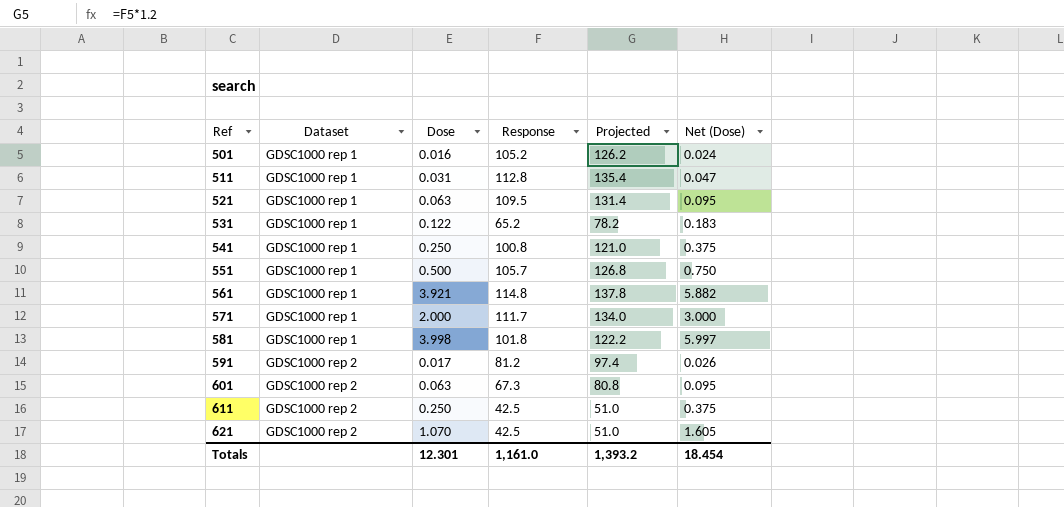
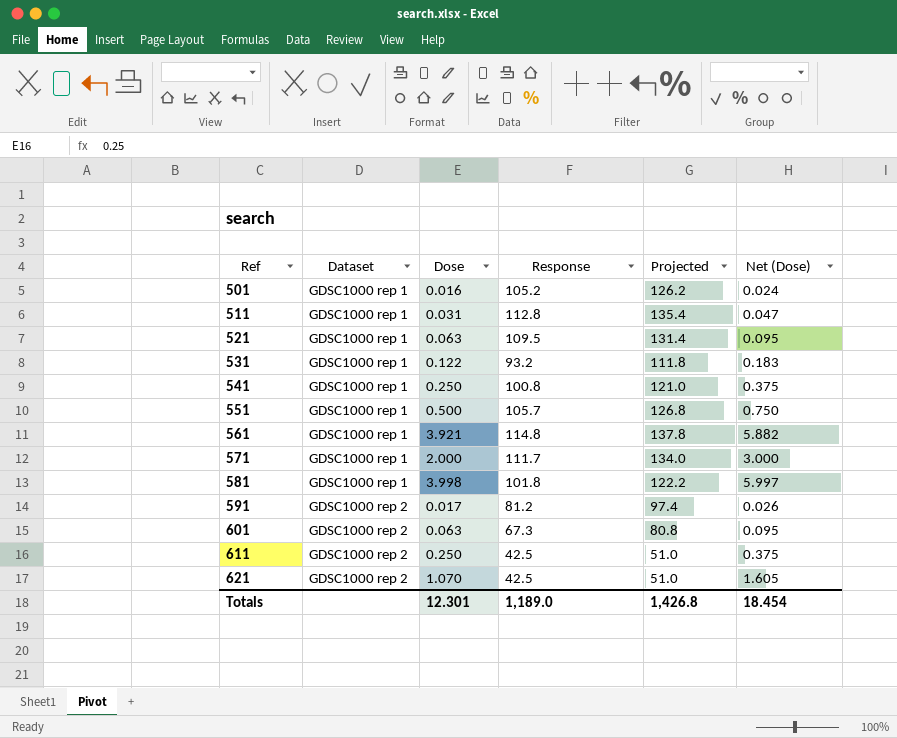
531 | Response: 65.2 -> 93.2
531 | Projected: 78.2 -> 111.8
Totals | Response: 1,161.0 -> 1,189.0
Totals | Projected: 1,393.2 -> 1,426.8

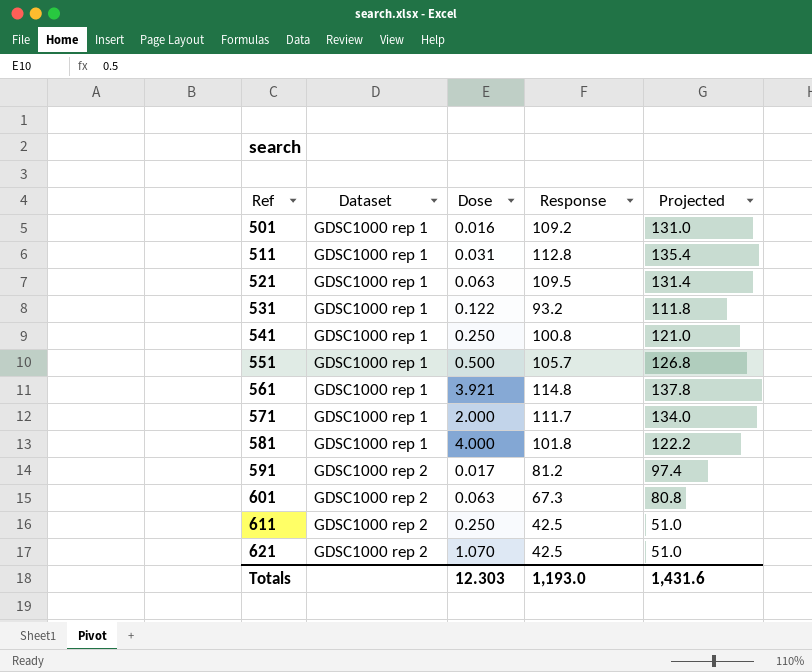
column Net (Dose) | formula: [Dose] * 1.5 -> none
501 | Response: 105.2 -> 109.2
501 | Projected: 126.2 -> 131.0
581 | Dose: 3.998 -> 4.000
Totals | Dose: 12.301 -> 12.303
Totals | Response: 1,189.0 -> 1,193.0
Totals | Projected: 1,426.8 -> 1,431.6

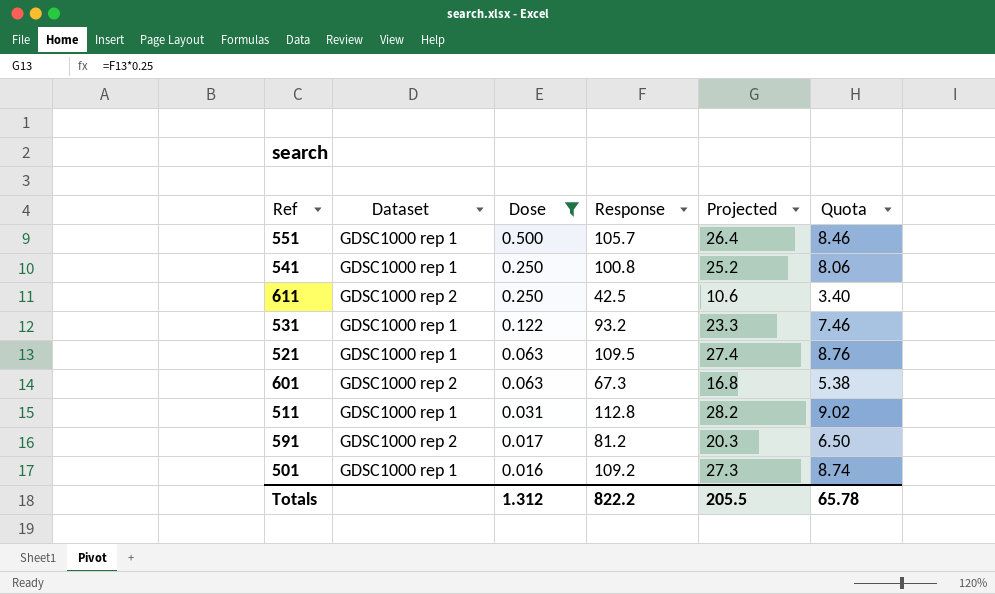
filter: none -> Dose <= 0.500
row order: Ref ascending -> Dose descending
column Projected | formula: [Response] * 1.2 -> [Response] * 0.25
column Quota | formula: none -> [Response] * 0.08
Totals | Dose: 12.303 -> 1.312
Totals | Response: 1,193.0 -> 822.2
Totals | Projected: 1,431.6 -> 205.5

